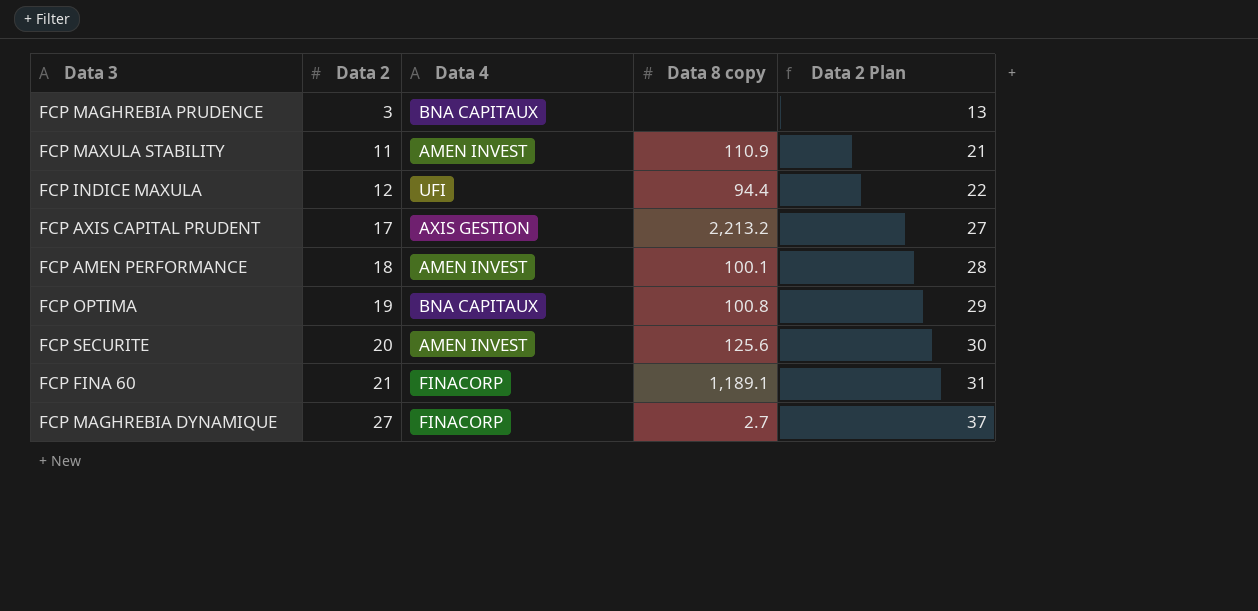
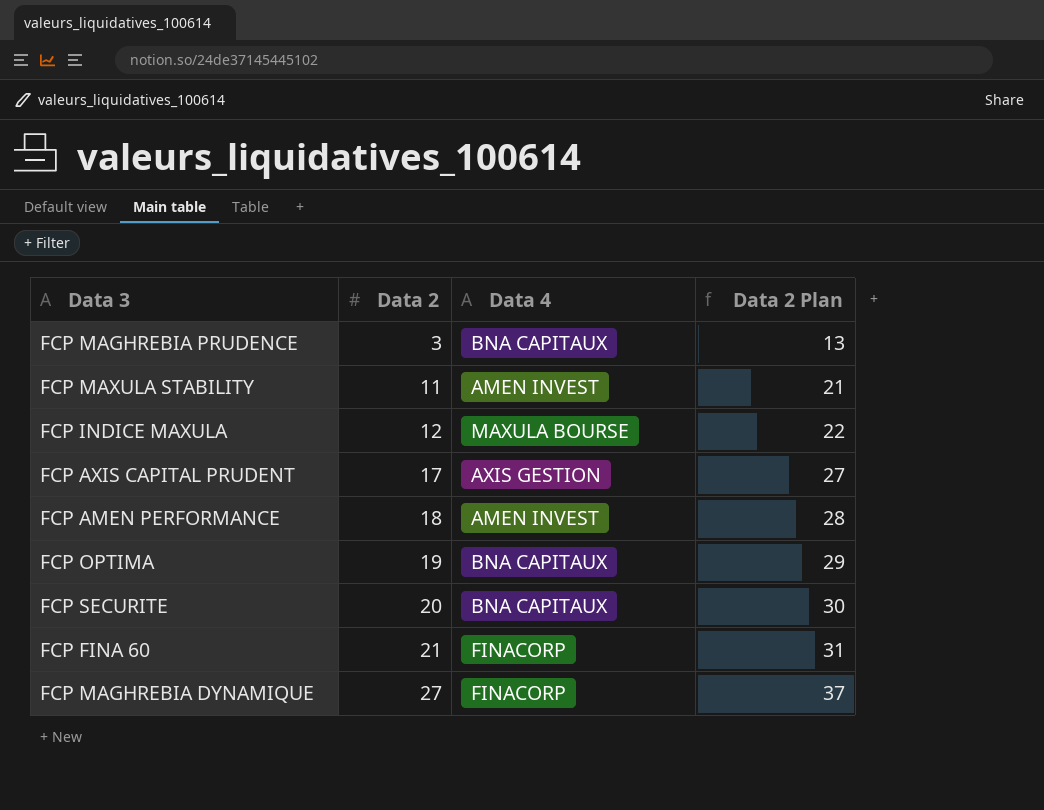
column Data 8 copy | position: 4 -> none
FCP INDICE MAXULA | Data 4: UFI -> MAXULA BOURSE
FCP SECURITE | Data 4: AMEN INVEST -> BNA CAPITAUX

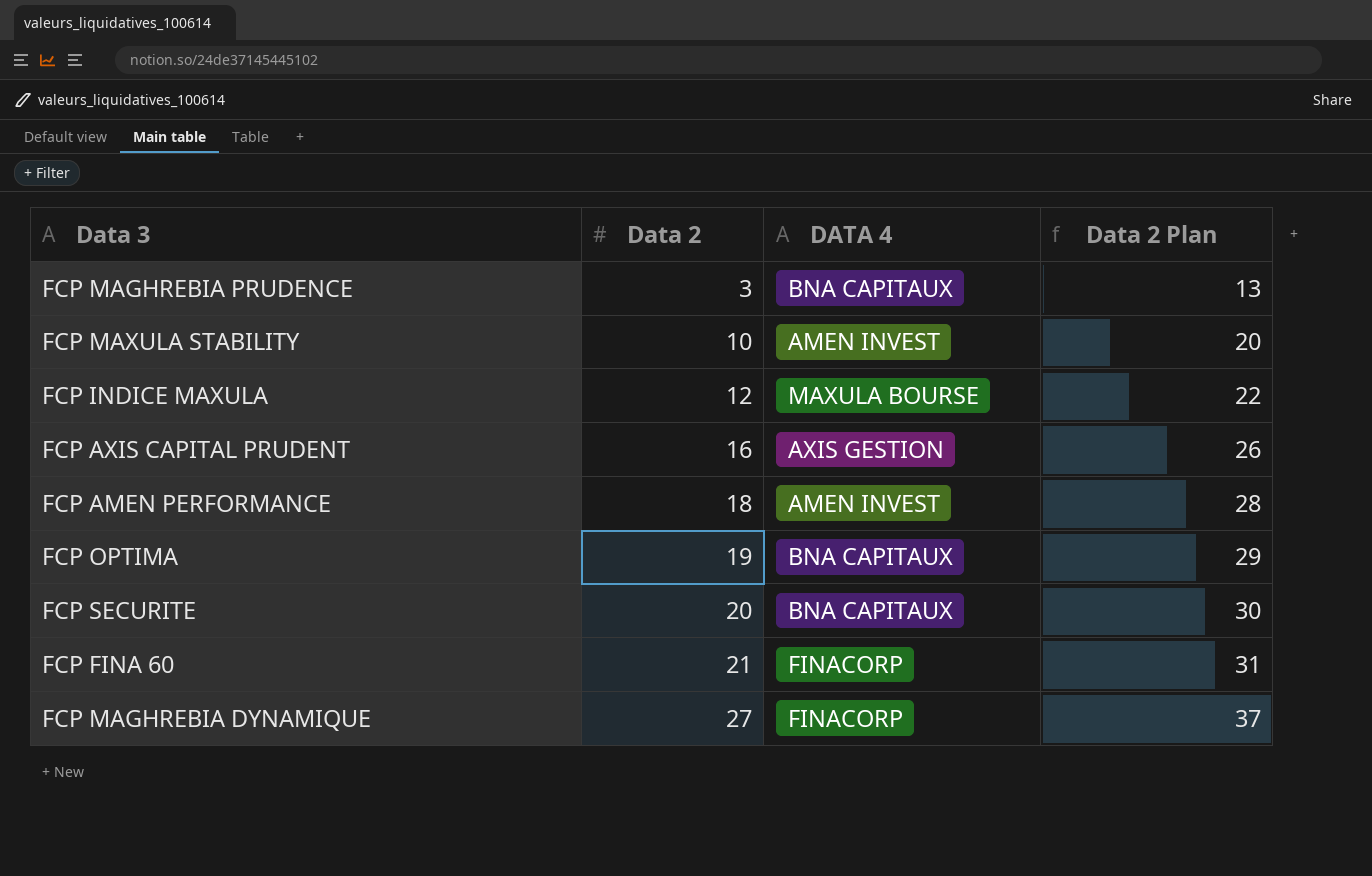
column name: Data 4 -> DATA 4
FCP MAXULA STABILITY | Data 2: 11 -> 10
FCP MAXULA STABILITY | Data 2 Plan: 21 -> 20
FCP AXIS CAPITAL PRUDENT | Data 2: 17 -> 16
FCP AXIS CAPITAL PRUDENT | Data 2 Plan: 27 -> 26

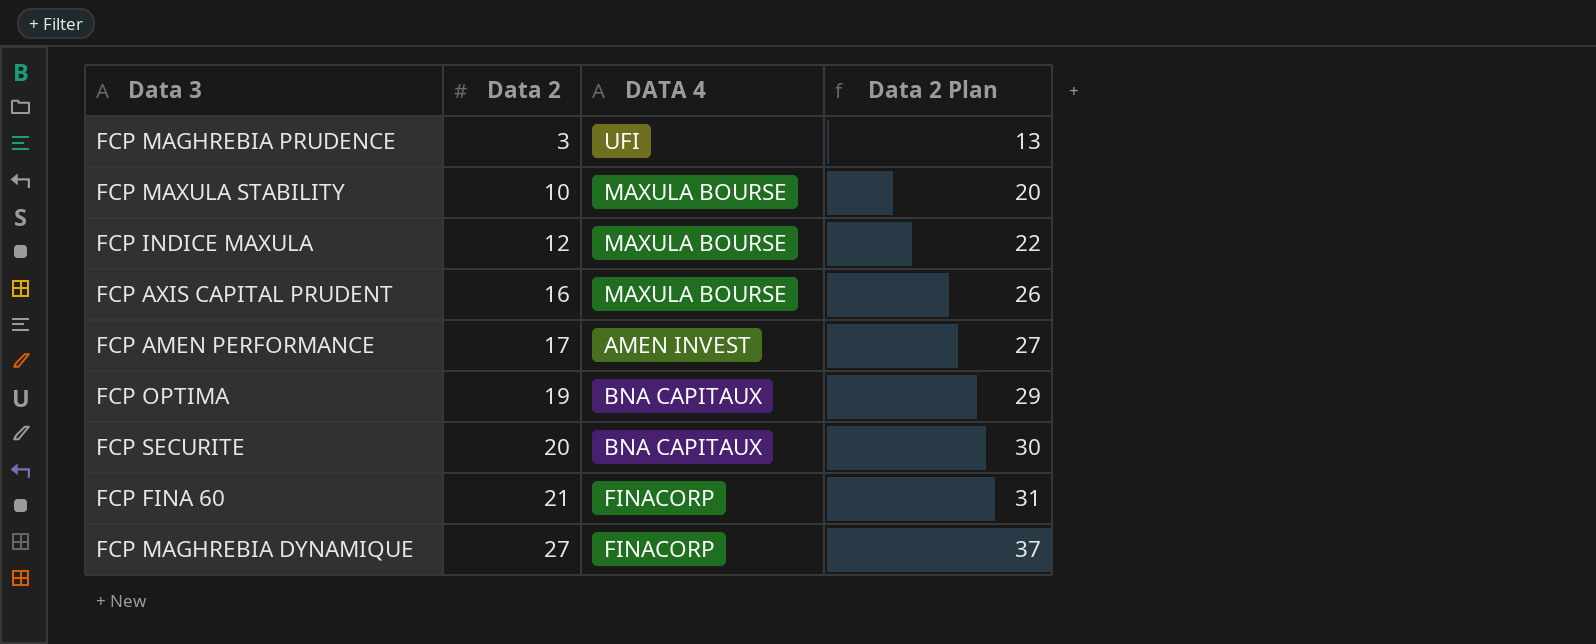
FCP MAGHREBIA PRUDENCE | DATA 4: BNA CAPITAUX -> UFI
FCP MAXULA STABILITY | DATA 4: AMEN INVEST -> MAXULA BOURSE
FCP AXIS CAPITAL PRUDENT | DATA 4: AXIS GESTION -> MAXULA BOURSE
FCP AMEN PERFORMANCE | Data 2: 18 -> 17
FCP AMEN PERFORMANCE | Data 2 Plan: 28 -> 27

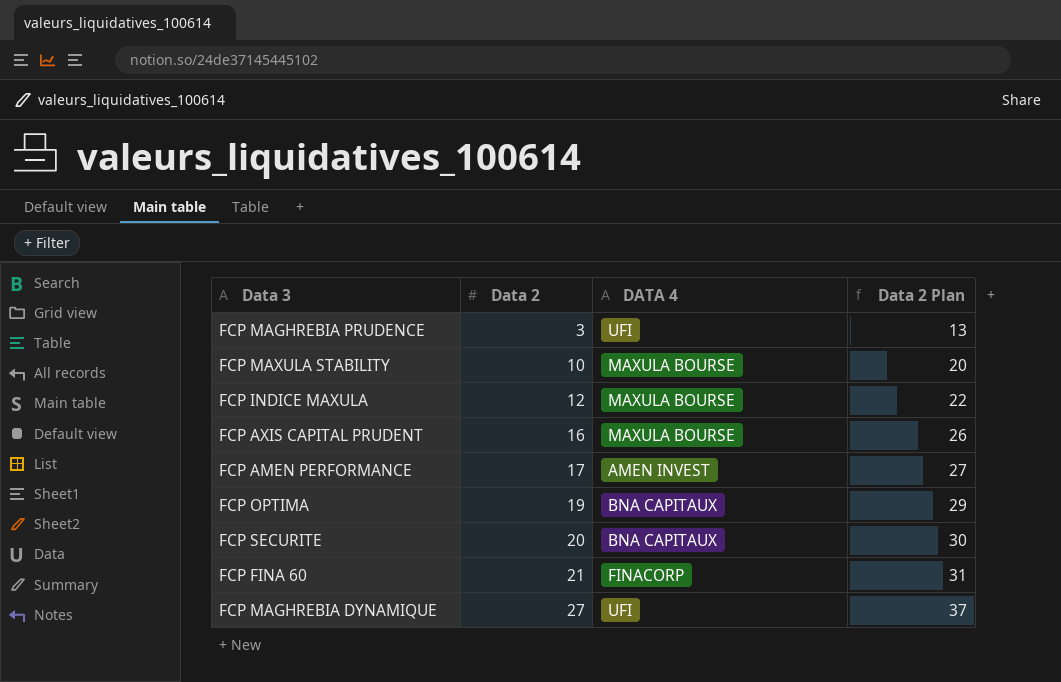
FCP MAGHREBIA DYNAMIQUE | DATA 4: FINACORP -> UFI

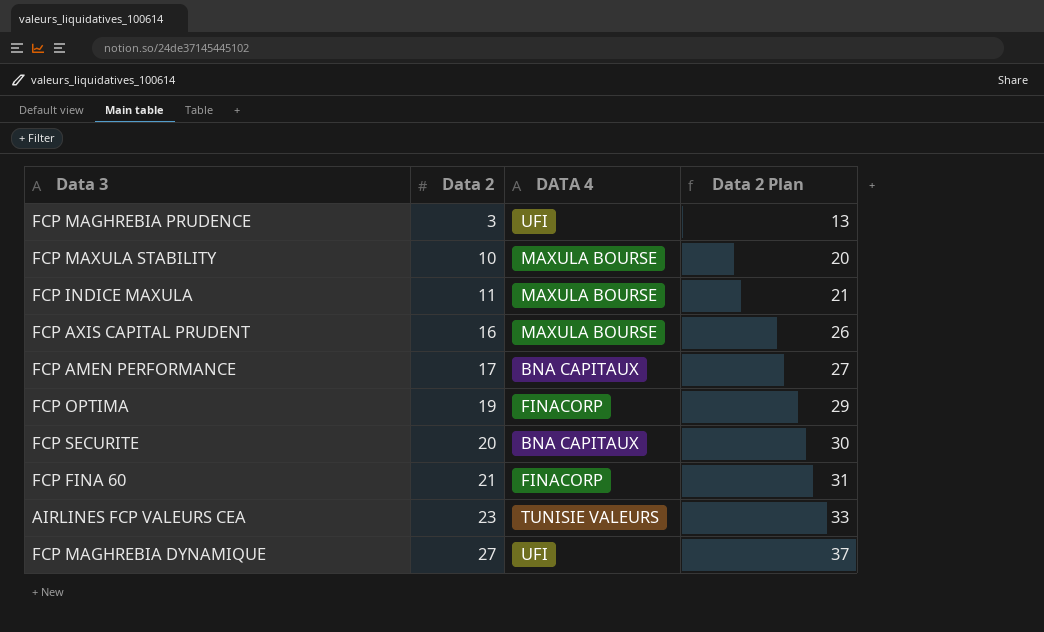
FCP INDICE MAXULA | Data 2: 12 -> 11
FCP INDICE MAXULA | Data 2 Plan: 22 -> 21
FCP AMEN PERFORMANCE | DATA 4: AMEN INVEST -> BNA CAPITAUX
FCP OPTIMA | DATA 4: BNA CAPITAUX -> FINACORP
row AIRLINES FCP VALEURS CEA: none -> 23 | TUNISIE VALEURS | 33

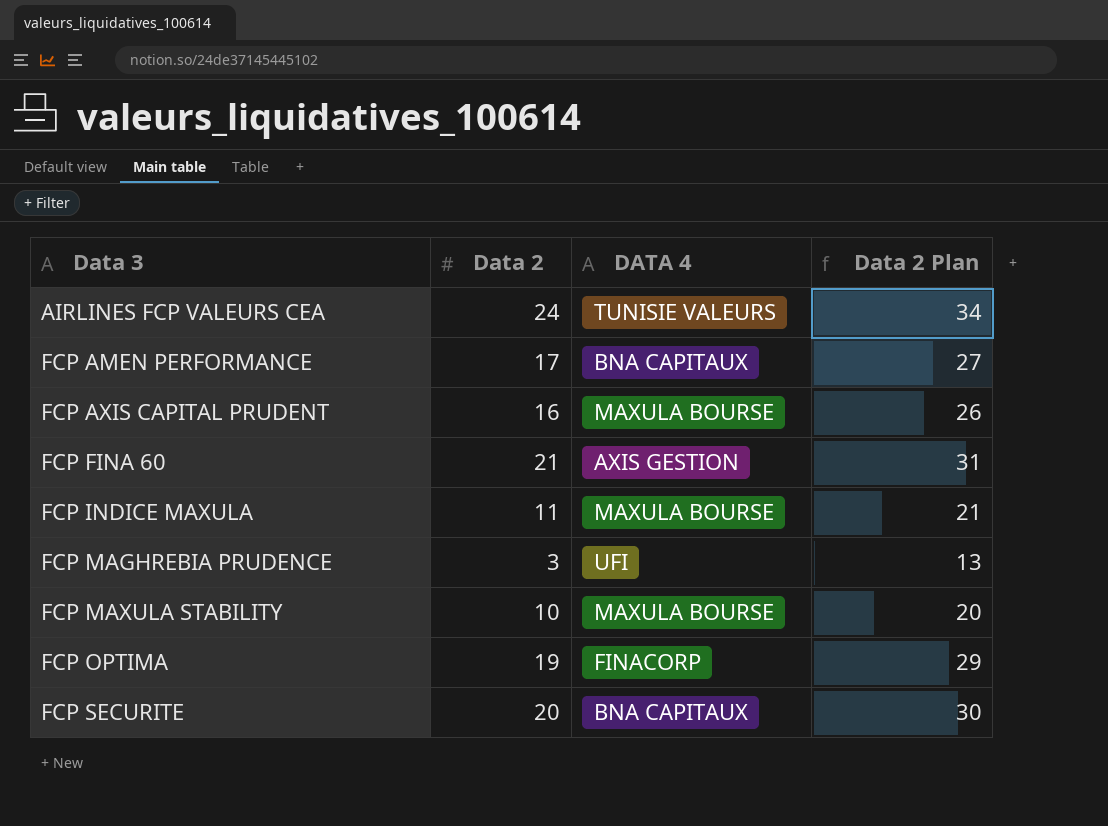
row order: Data 2 ascending -> Data 3 ascending
row FCP MAGHREBIA DYNAMIQUE: 27 | UFI | 37 -> none
AIRLINES FCP VALEURS CEA | Data 2: 23 -> 24
AIRLINES FCP VALEURS CEA | Data 2 Plan: 33 -> 34
FCP FINA 60 | DATA 4: FINACORP -> AXIS GESTION

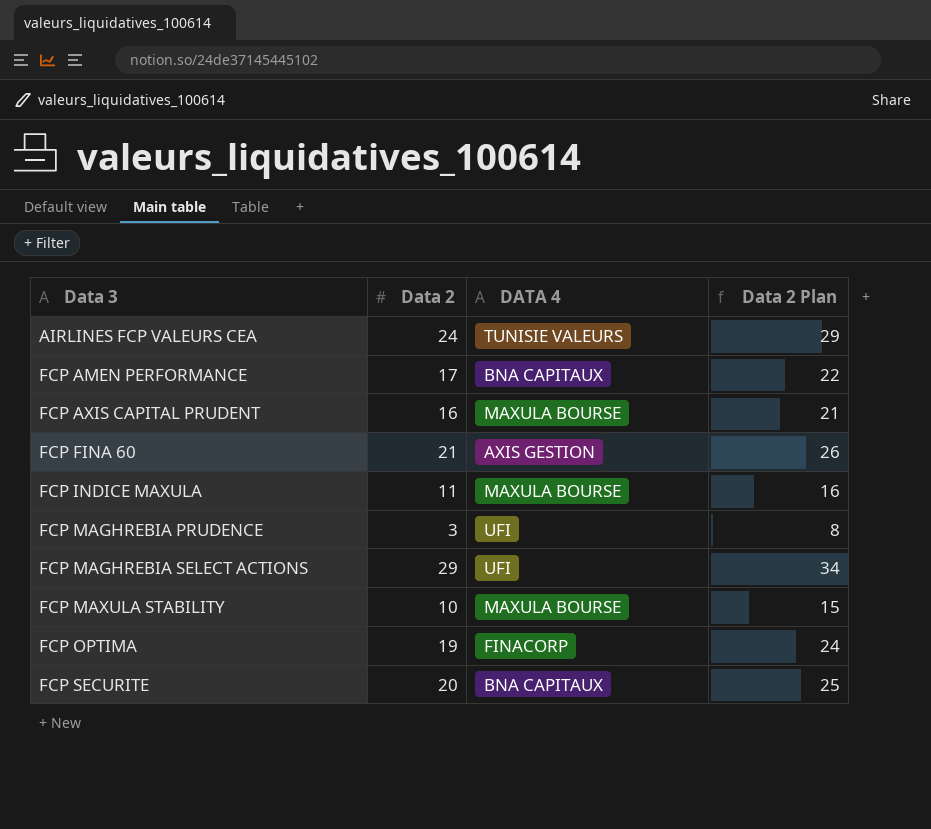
column Data 2 Plan | formula: [Data 2] + 10 -> [Data 2] + 5
row FCP MAGHREBIA SELECT ACTIONS: none -> 29 | UFI | 34

